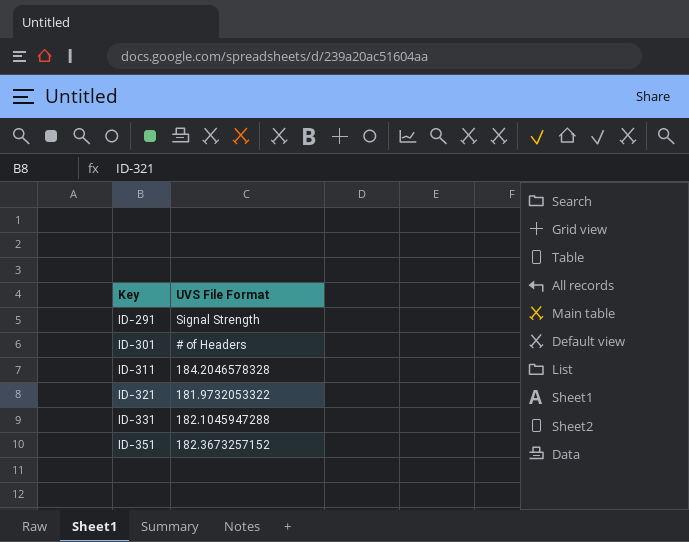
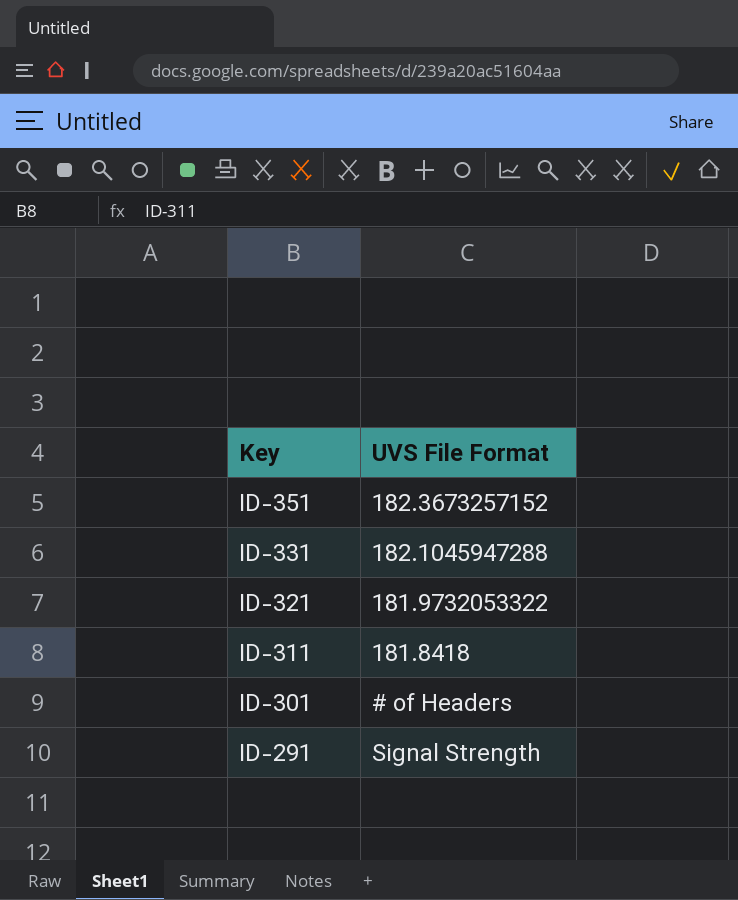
row order: Key ascending -> Key descending
ID-311 | UVS File Format: 184.2046578328 -> 181.8418

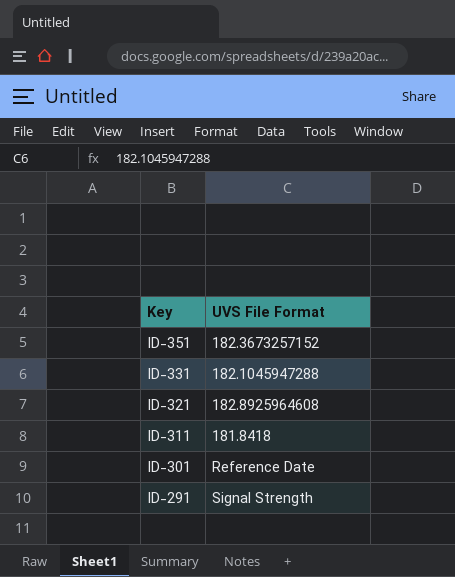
ID-321 | UVS File Format: 181.9732053322 -> 182.8925964608
ID-301 | UVS File Format: # of Headers -> Reference Date

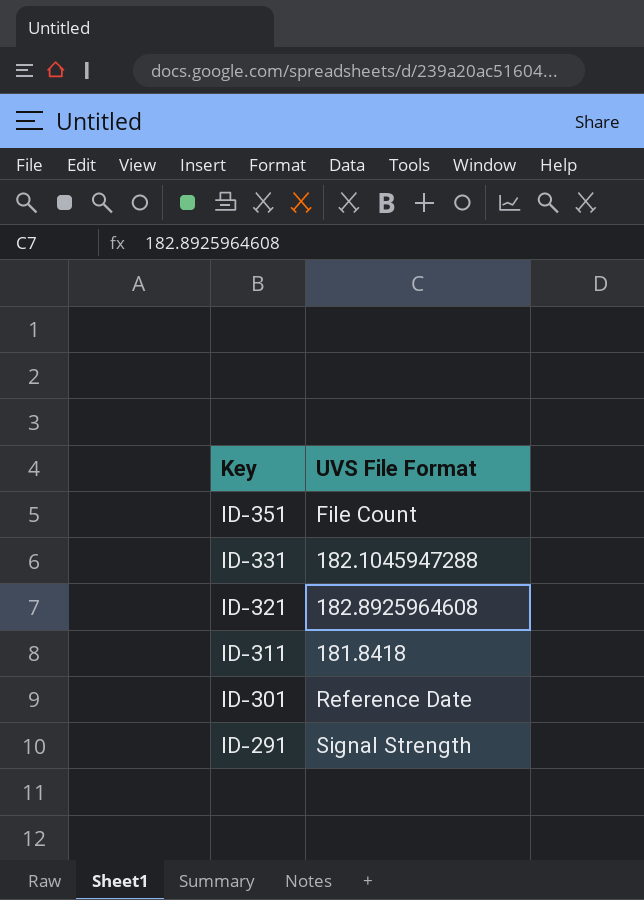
ID-351 | UVS File Format: 182.3673257152 -> File Count

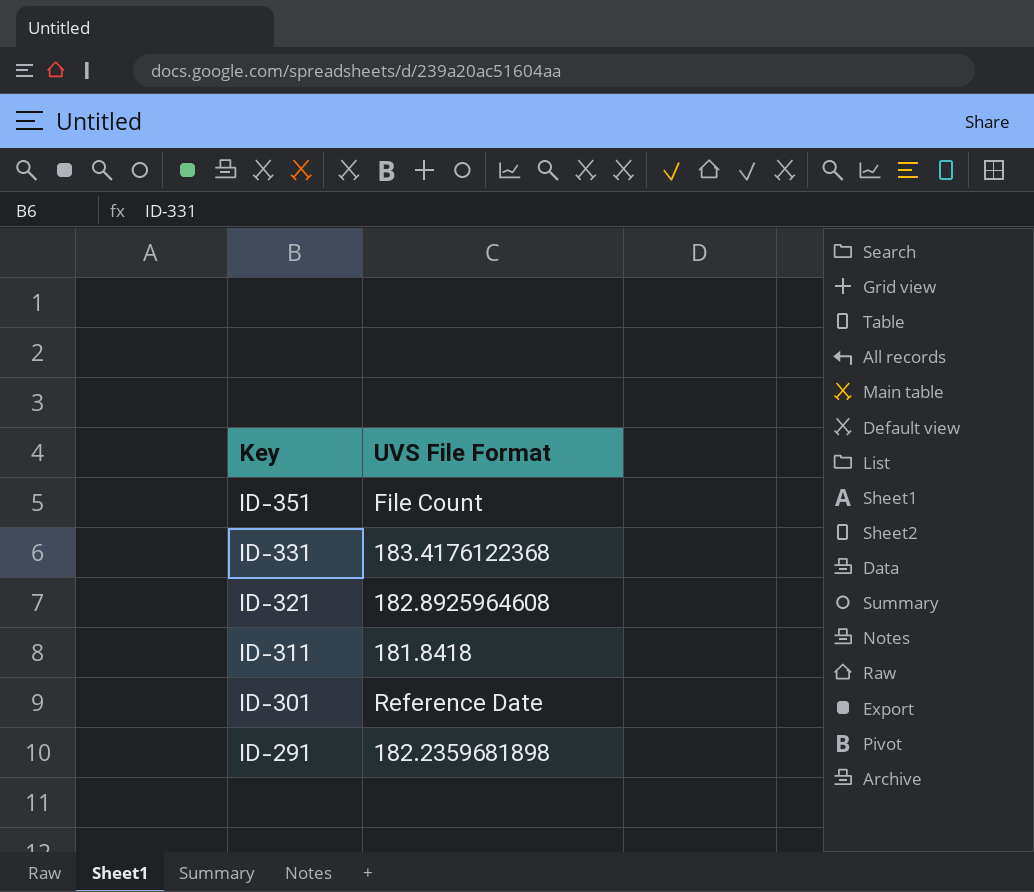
ID-331 | UVS File Format: 182.1045947288 -> 183.4176122368
ID-291 | UVS File Format: Signal Strength -> 182.2359681898

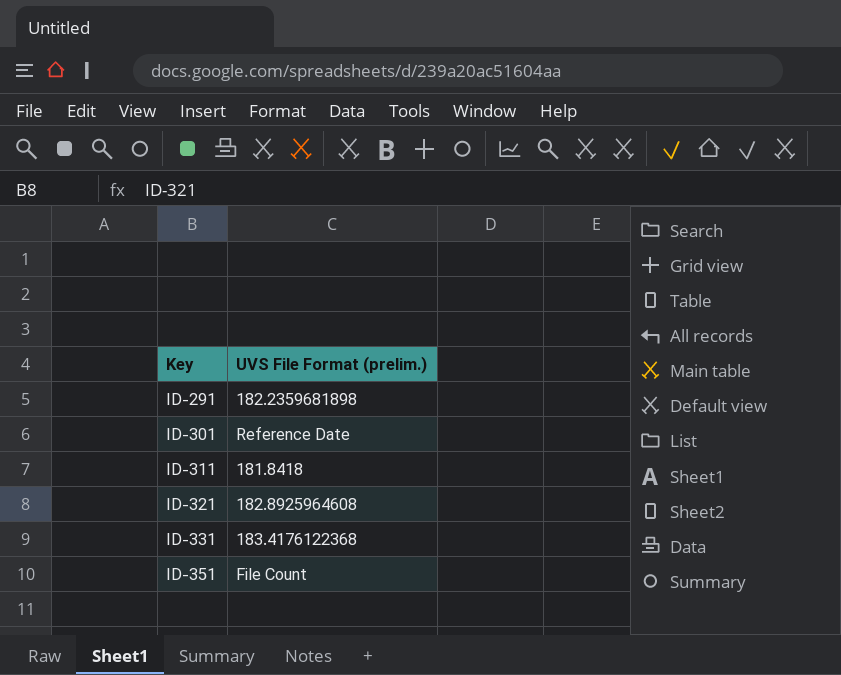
row order: Key descending -> Key ascending
column name: UVS File Format -> UVS File Format (prelim.)

